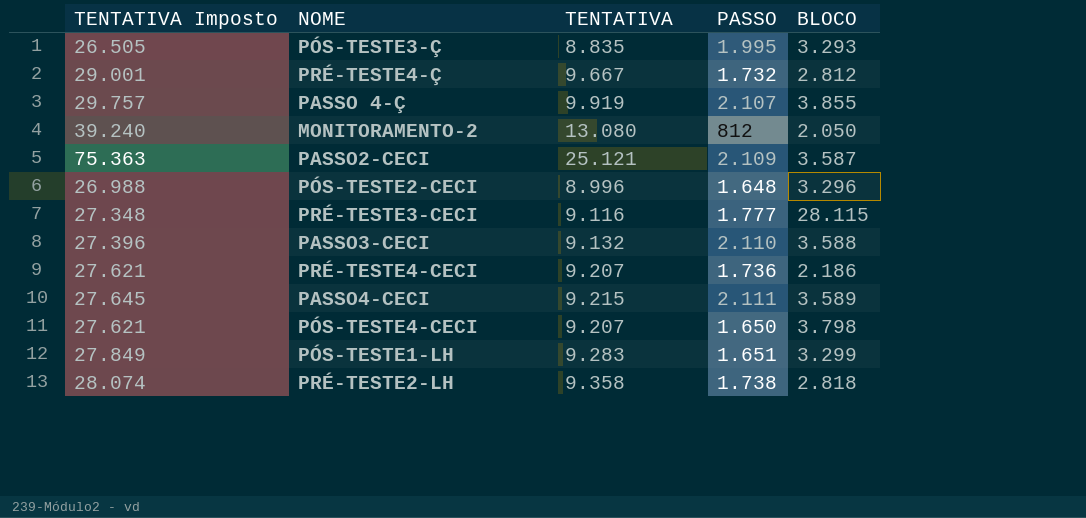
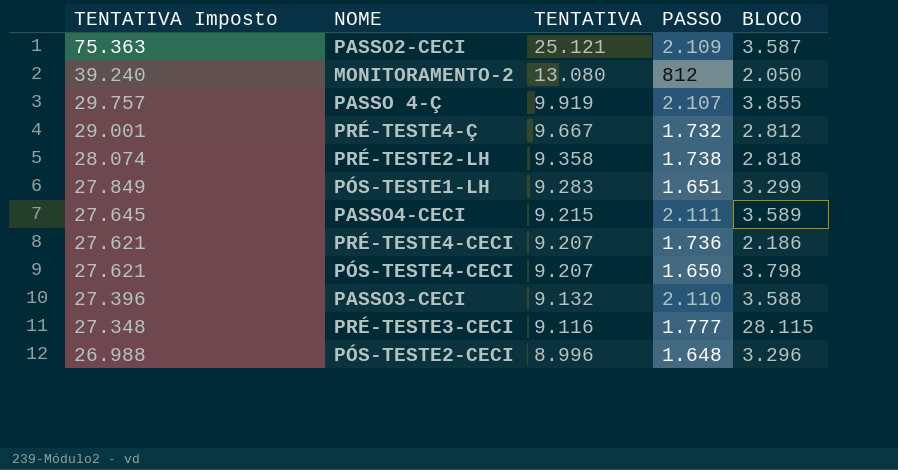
row order: none -> TENTATIVA Imposto descending
row PÓS-TESTE3-Ç: 26.505 | 8.835 | 1.995 | 3.293 -> none

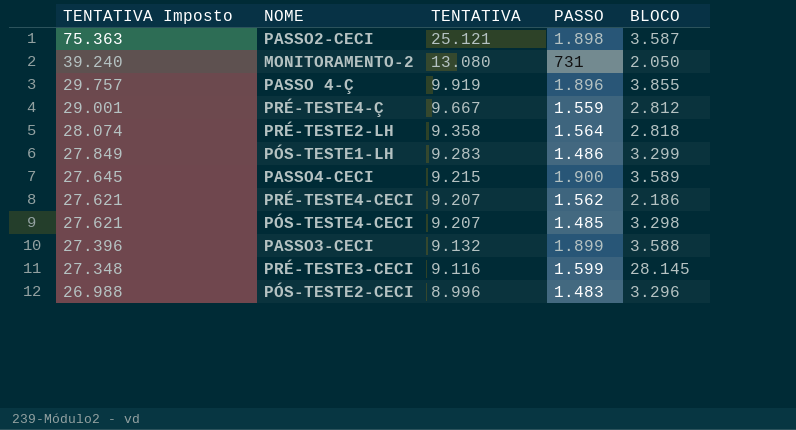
PASSO2-CECI | PASSO: 2.109 -> 1.898
MONITORAMENTO-2 | PASSO: 812 -> 731
PASSO 4-Ç | PASSO: 2.107 -> 1.896
PRÉ-TESTE4-Ç | PASSO: 1.732 -> 1.559
PRÉ-TESTE2-LH | PASSO: 1.738 -> 1.564
PÓS-TESTE1-LH | PASSO: 1.651 -> 1.486
PASSO4-CECI | PASSO: 2.111 -> 1.900
PRÉ-TESTE4-CECI | PASSO: 1.736 -> 1.562
PÓS-TESTE4-CECI | PASSO: 1.650 -> 1.485
PÓS-TESTE4-CECI | BLOCO: 3.798 -> 3.298
PASSO3-CECI | PASSO: 2.110 -> 1.899
PRÉ-TESTE3-CECI | PASSO: 1.777 -> 1.599
PRÉ-TESTE3-CECI | BLOCO: 28.115 -> 28.145
PÓS-TESTE2-CECI | PASSO: 1.648 -> 1.483

